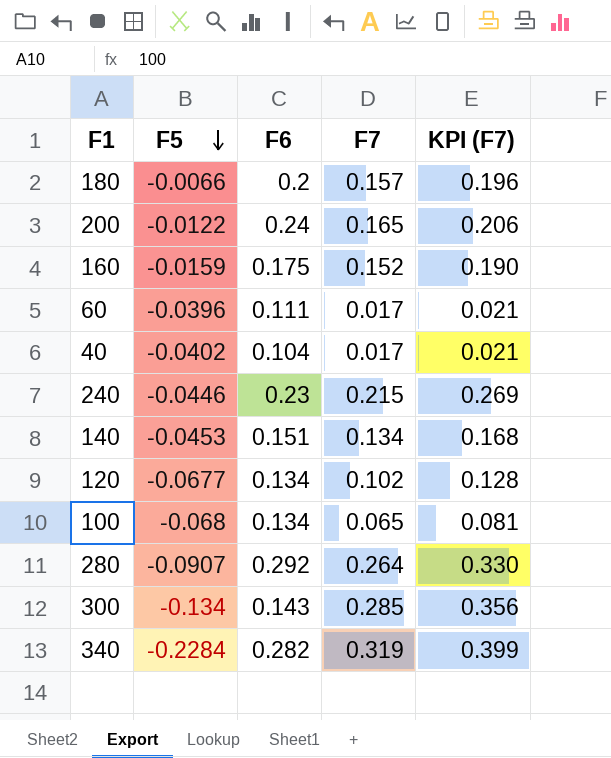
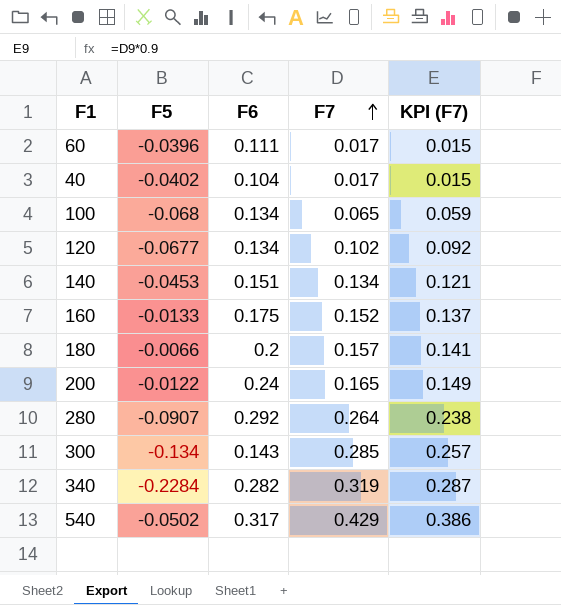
row order: F5 descending -> F7 ascending
column KPI (F7) | formula: [F7] * 1.25 -> [F7] * 0.9
row 240: -0.0446 | 0.23 | 0.215 | 0.269 -> none
160 | F5: -0.0159 -> -0.0133
row 540: none -> -0.0502 | 0.317 | 0.429 | 0.386

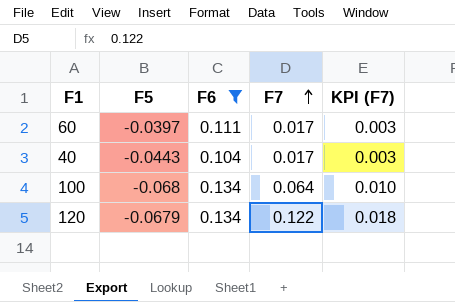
filter: none -> F6 <= 0.134
column KPI (F7) | formula: [F7] * 0.9 -> [F7] * 0.15
60 | F5: -0.0396 -> -0.0397
40 | F5: -0.0402 -> -0.0443
100 | F7: 0.065 -> 0.064
120 | F5: -0.0677 -> -0.0679
120 | F7: 0.102 -> 0.122

